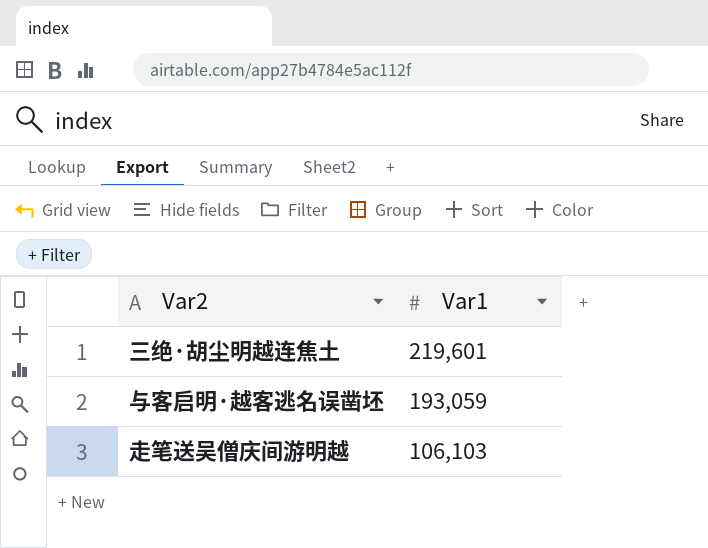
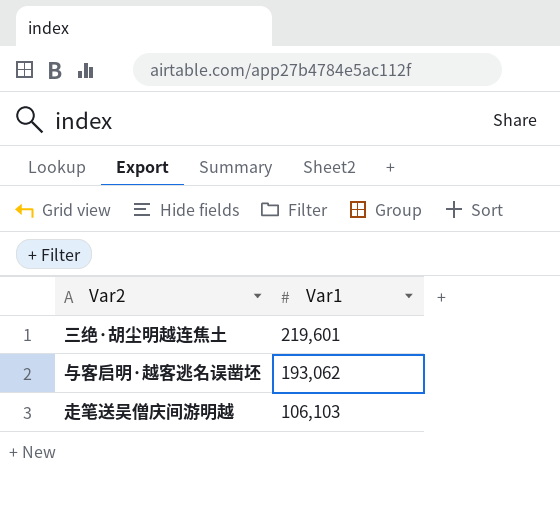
与客启明·越客逃名误凿坯 | Var1: 193,059 -> 193,062

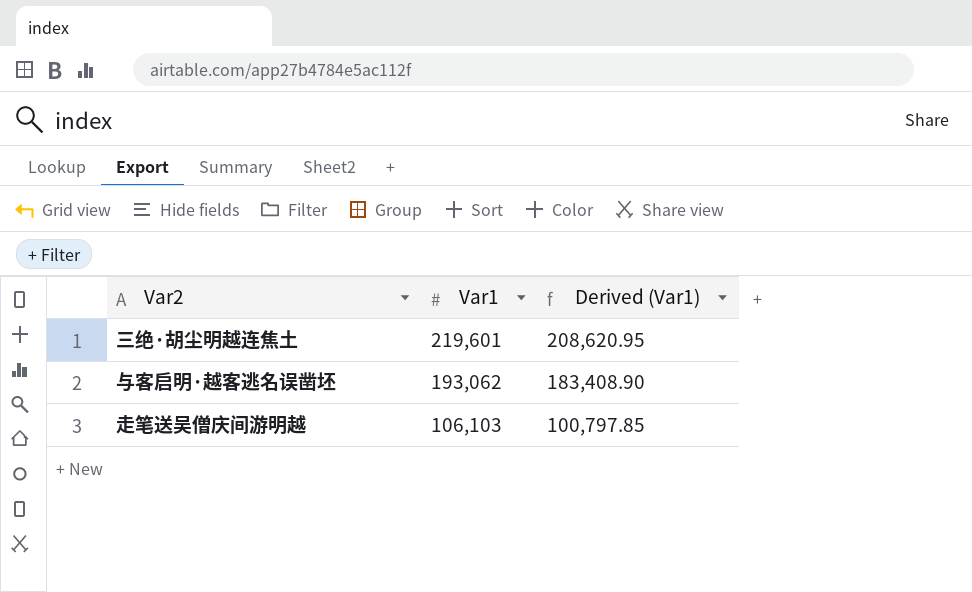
column Derived (Var1) | formula: none -> [Var1] * 0.95

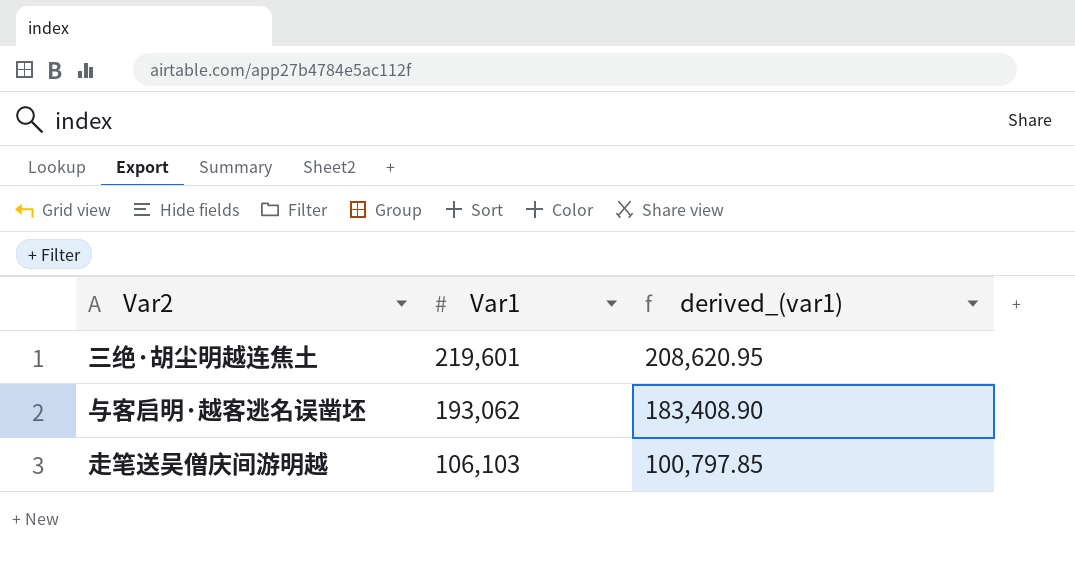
column name: Derived (Var1) -> derived_(var1)

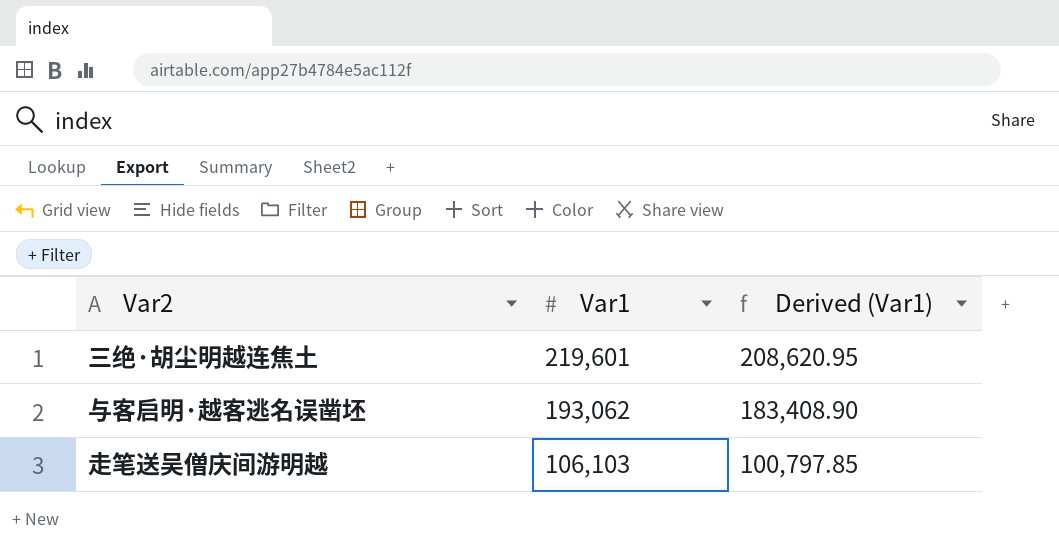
column name: derived_(var1) -> Derived (Var1)

